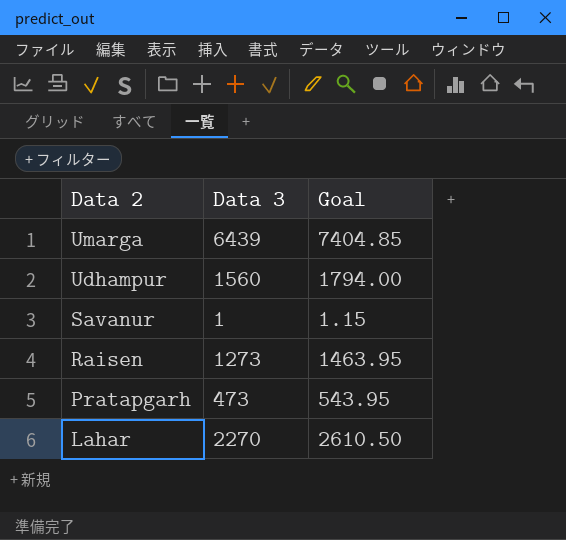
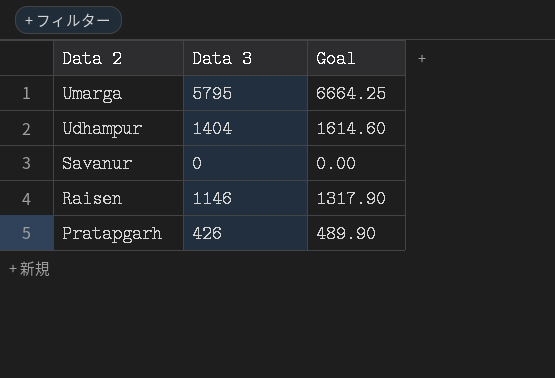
row Lahar: 2270 | 2610.50 -> none
Umarga | Data 3: 6439 -> 5795
Umarga | Goal: 7404.85 -> 6664.25
Udhampur | Data 3: 1560 -> 1404
Udhampur | Goal: 1794.00 -> 1614.60
Savanur | Data 3: 1 -> 0
Savanur | Goal: 1.15 -> 0.00
Raisen | Data 3: 1273 -> 1146
Raisen | Goal: 1463.95 -> 1317.90
Pratapgarh | Data 3: 473 -> 426
Pratapgarh | Goal: 543.95 -> 489.90

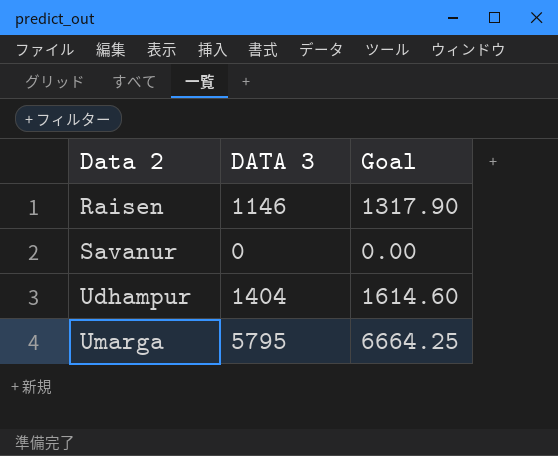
row order: Data 2 descending -> Data 2 ascending
column name: Data 3 -> DATA 3
row Pratapgarh: 426 | 489.90 -> none

